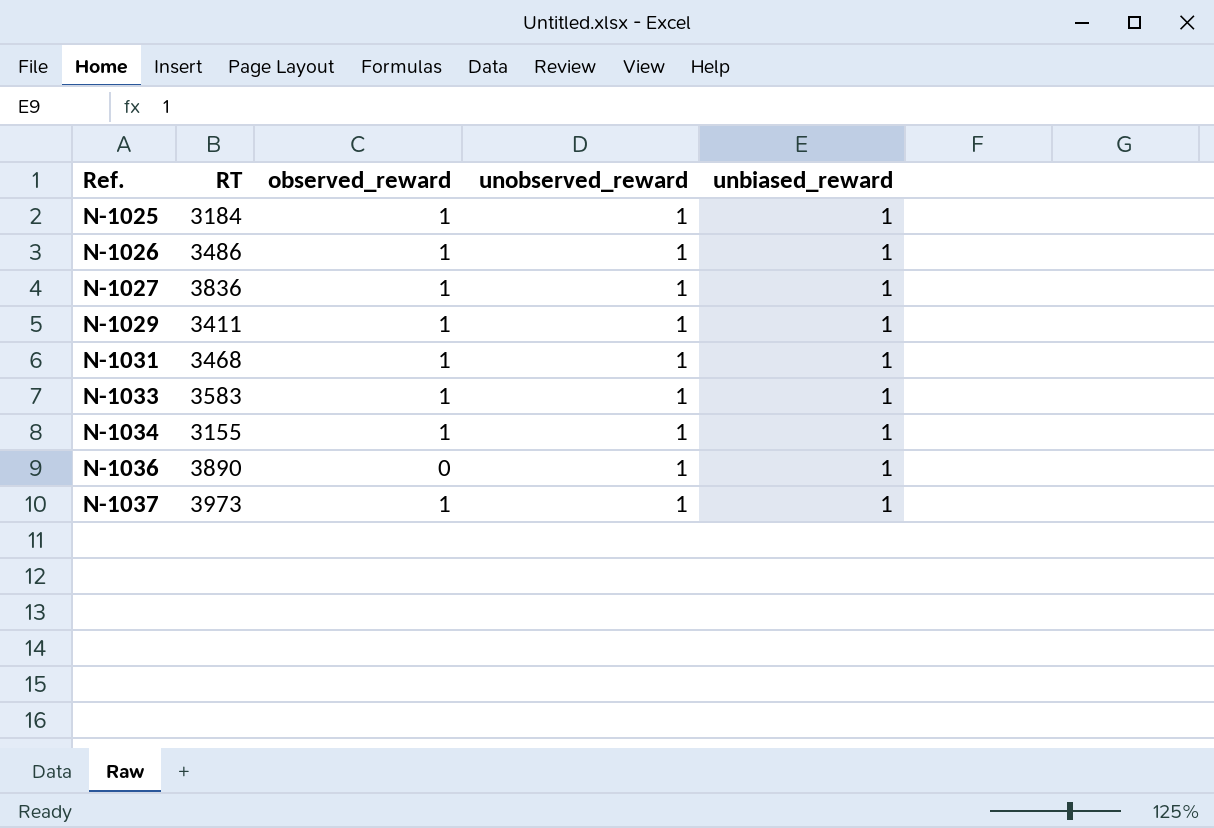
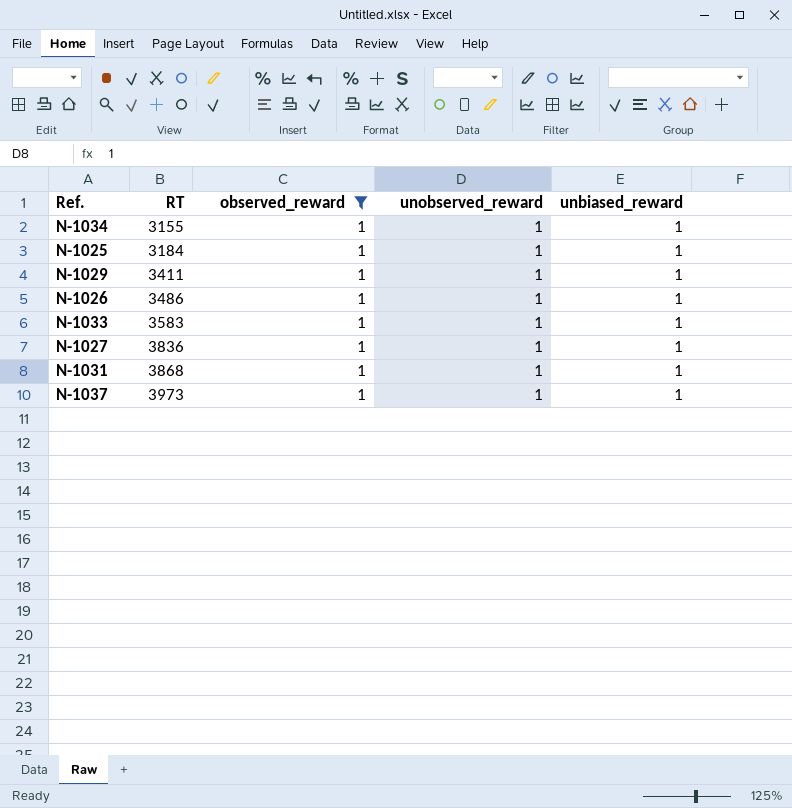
filter: none -> observed_reward = 1
row order: Ref. ascending -> RT ascending
N-1031 | RT: 3468 -> 3868

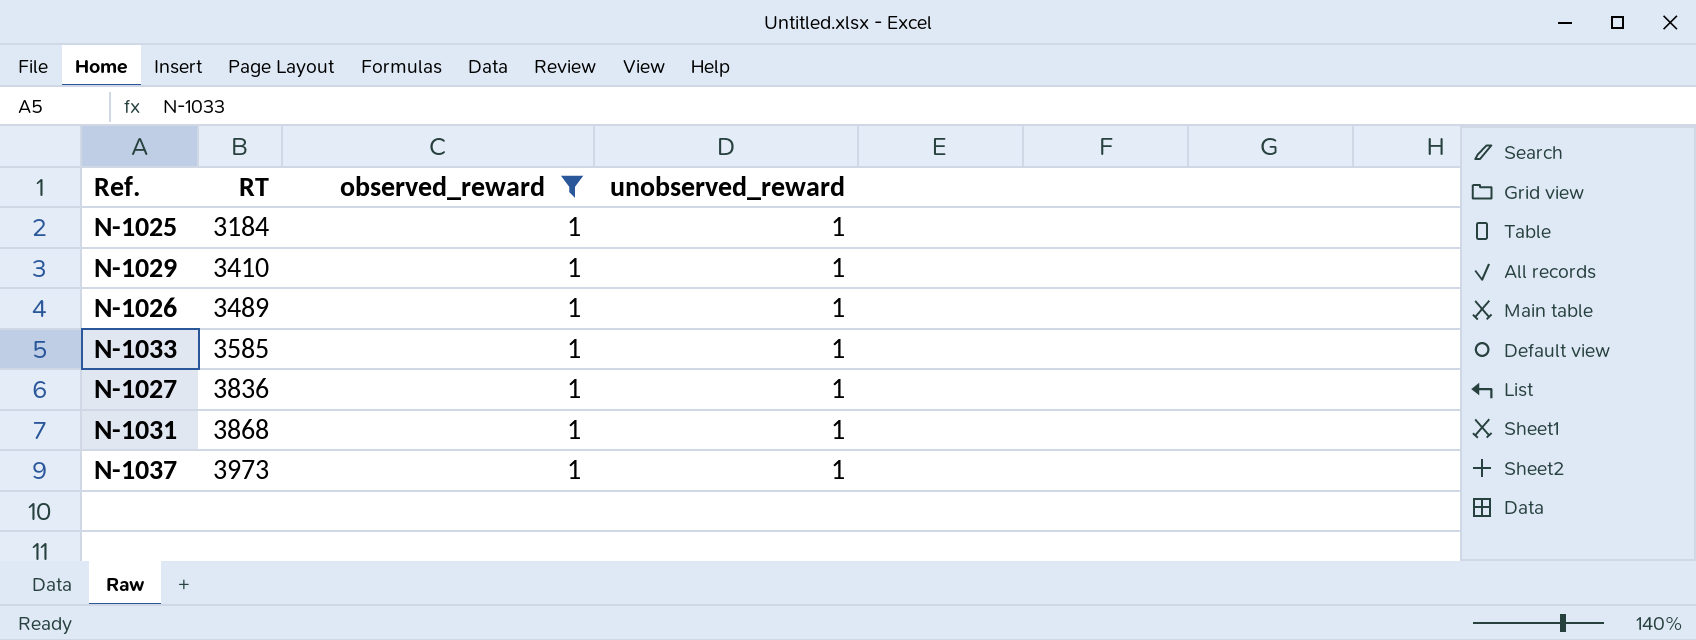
column unbiased_reward | position: 5 -> none
row N-1034: 3155 | 1 | 1 | 1 -> none
N-1029 | RT: 3411 -> 3410
N-1026 | RT: 3486 -> 3489
N-1033 | RT: 3583 -> 3585

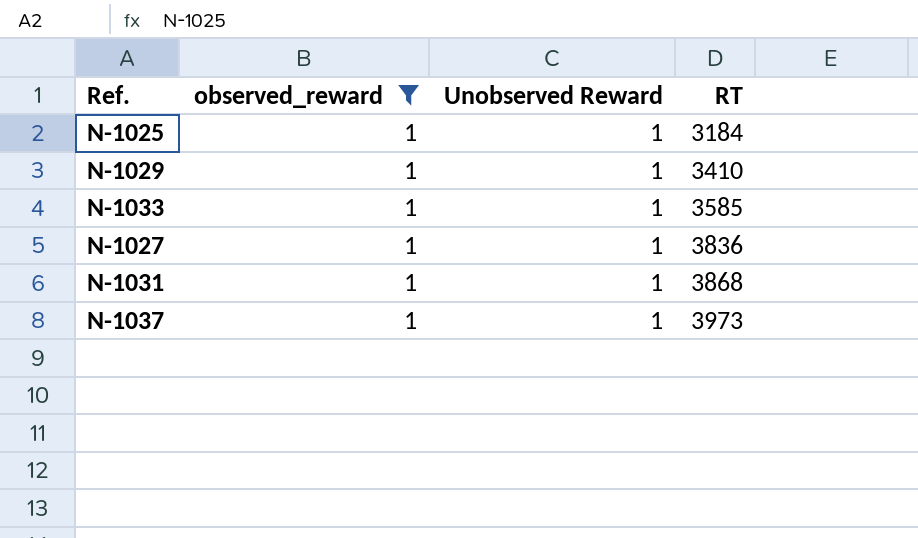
column name: unobserved_reward -> Unobserved Reward
column RT | position: 2 -> 4
row N-1026: 3489 | 1 | 1 -> none

